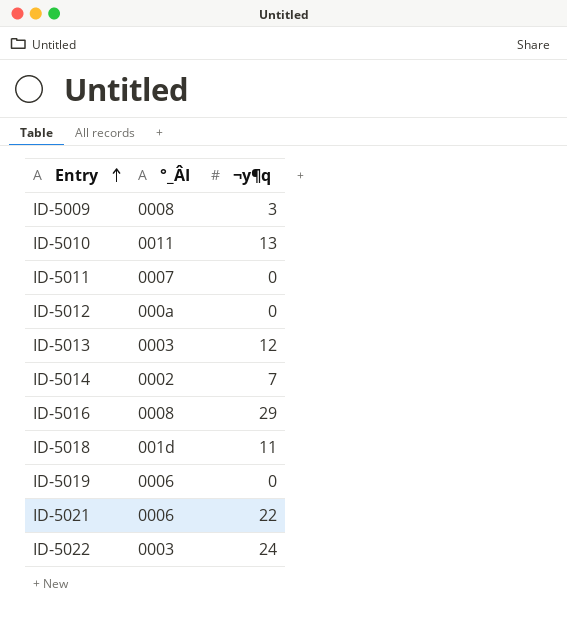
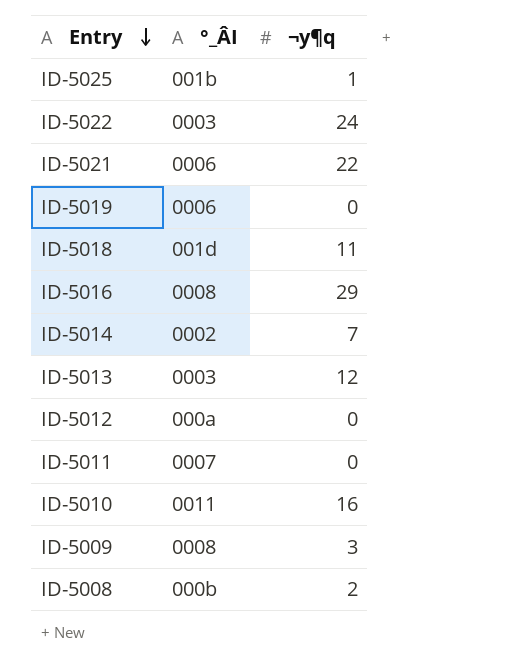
row order: Entry ascending -> Entry descending
row ID-5025: none -> 001b | 1
ID-5010 | ¬y¶q: 13 -> 16
row ID-5008: none -> 000b | 2

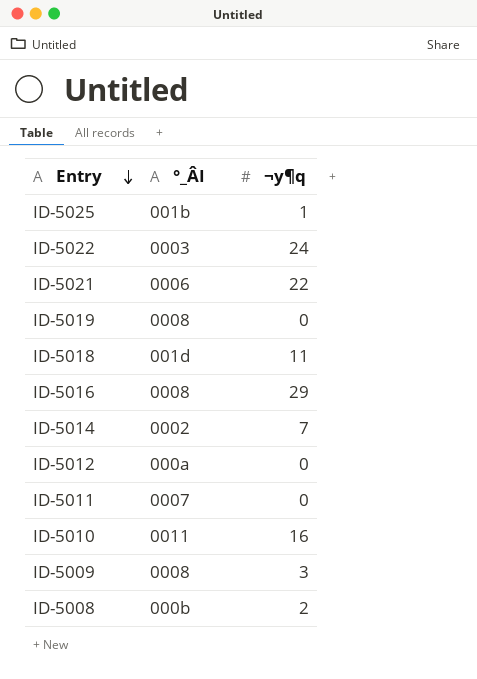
row ID-5013: 0003 | 12 -> none
ID-5019 | °_ÂI: 0006 -> 0008

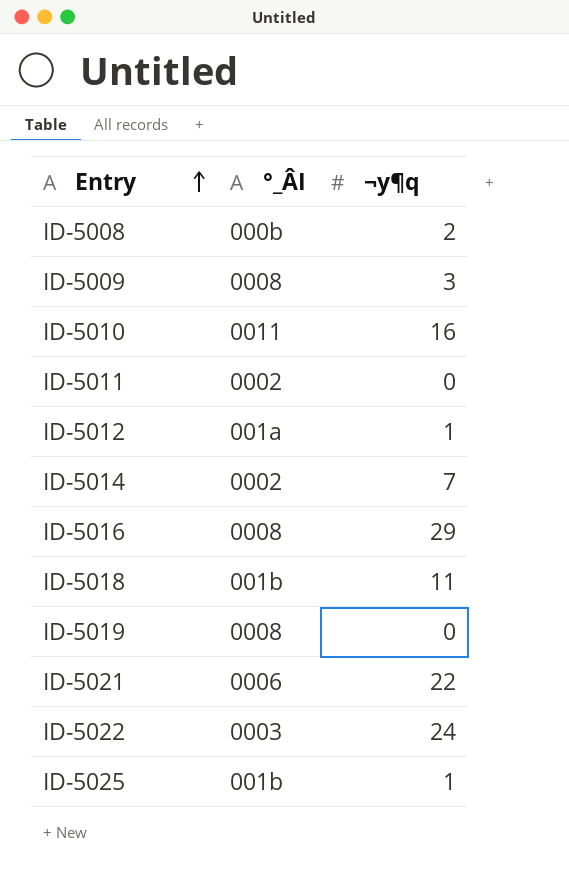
row order: Entry descending -> Entry ascending
ID-5011 | °_ÂI: 0007 -> 0002
ID-5012 | °_ÂI: 000a -> 001a
ID-5012 | ¬y¶q: 0 -> 1
ID-5018 | °_ÂI: 001d -> 001b

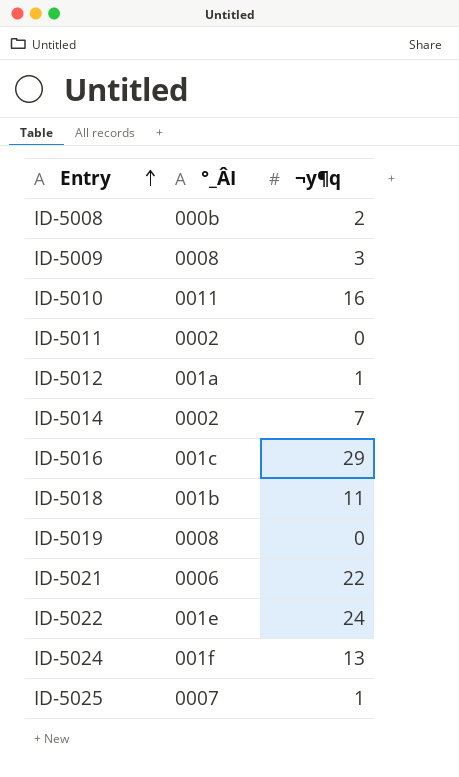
ID-5016 | °_ÂI: 0008 -> 001c
ID-5022 | °_ÂI: 0003 -> 001e
row ID-5024: none -> 001f | 13
ID-5025 | °_ÂI: 001b -> 0007

